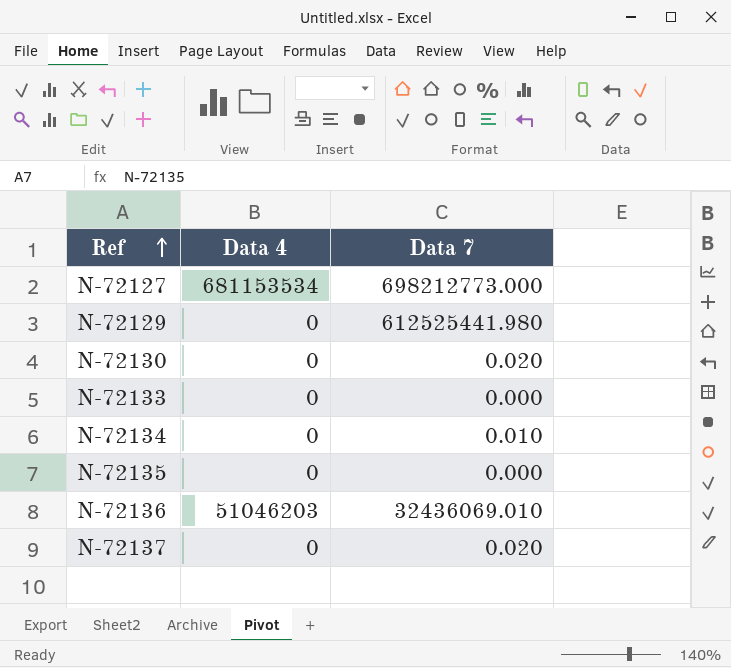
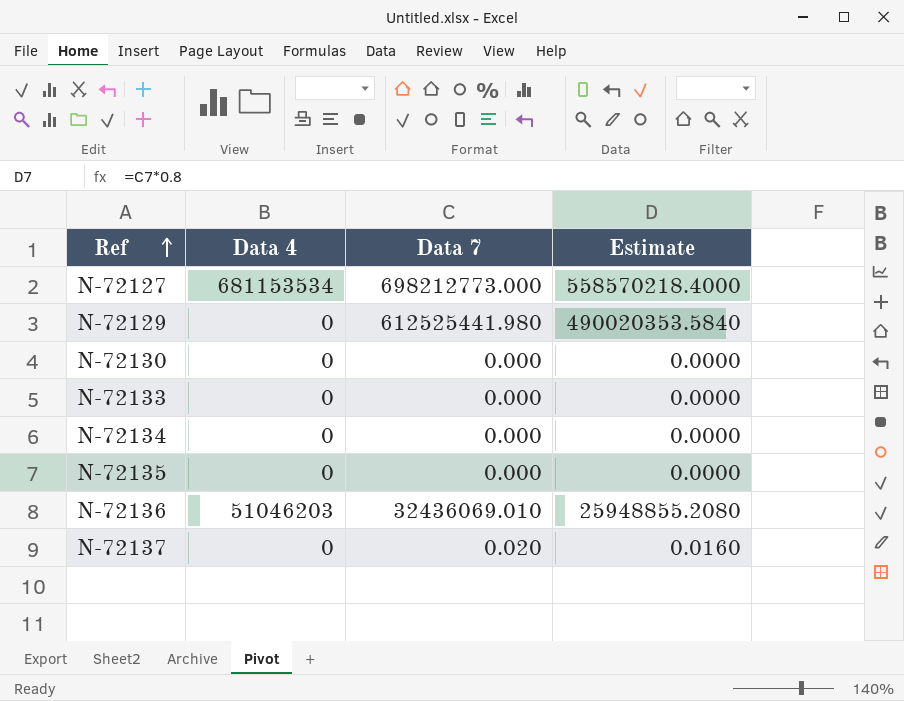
column Estimate | formula: none -> [Data 7] * 0.8
N-72130 | Data 7: 0.020 -> 0.000
N-72134 | Data 7: 0.010 -> 0.000

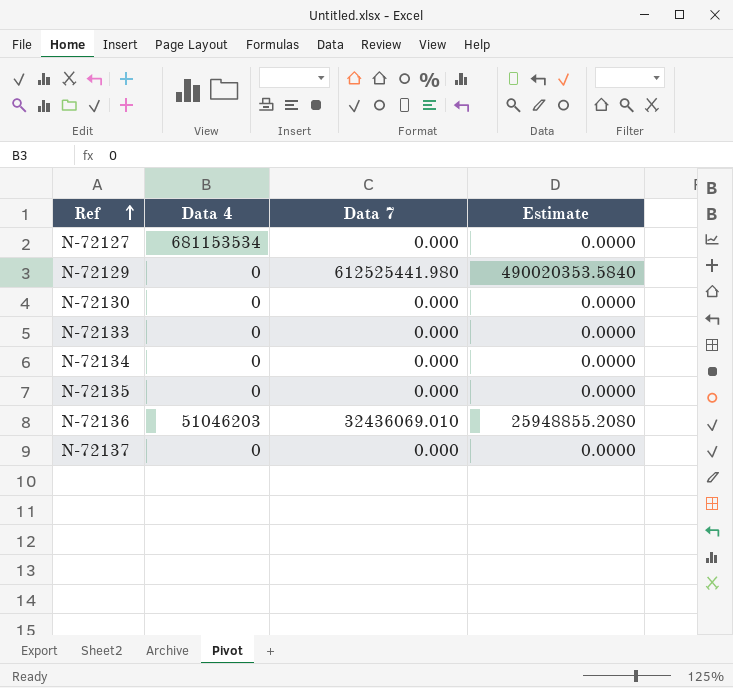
N-72127 | Data 7: 698212773.000 -> 0.000
N-72127 | Estimate: 558570218.4000 -> 0.0000
N-72137 | Data 7: 0.020 -> 0.000
N-72137 | Estimate: 0.0160 -> 0.0000

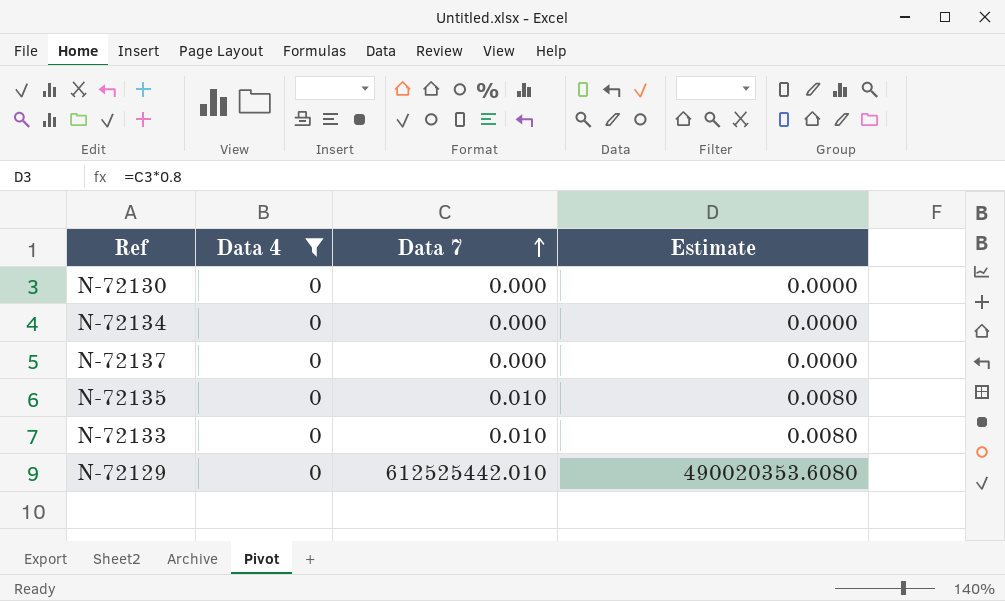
filter: none -> Data 4 = 0
row order: Ref ascending -> Data 7 ascending
N-72135 | Data 7: 0.000 -> 0.010
N-72135 | Estimate: 0.0000 -> 0.0080
N-72133 | Data 7: 0.000 -> 0.010
N-72133 | Estimate: 0.0000 -> 0.0080
N-72129 | Data 7: 612525441.980 -> 612525442.010
N-72129 | Estimate: 490020353.5840 -> 490020353.6080

